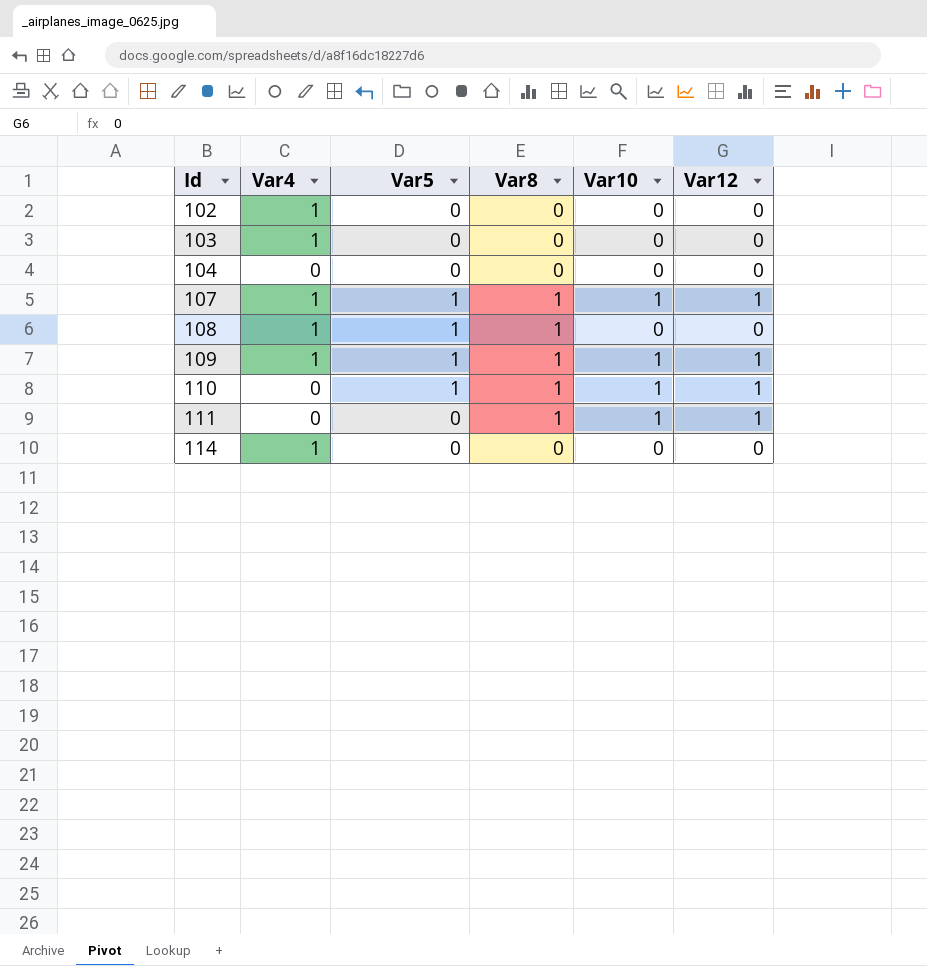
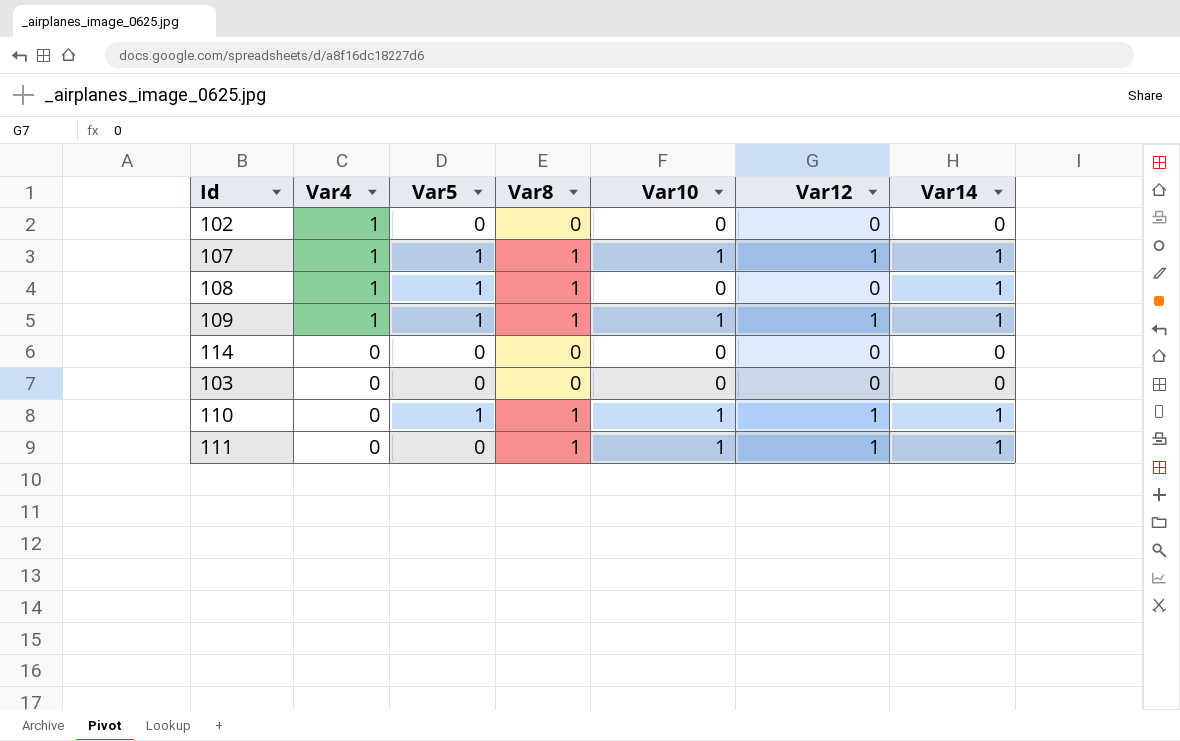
row order: Id ascending -> Var4 descending
column Var14 | position: none -> 7
row 104: 0 | 0 | 0 | 0 | 0 -> none
114 | Var4: 1 -> 0
103 | Var4: 1 -> 0

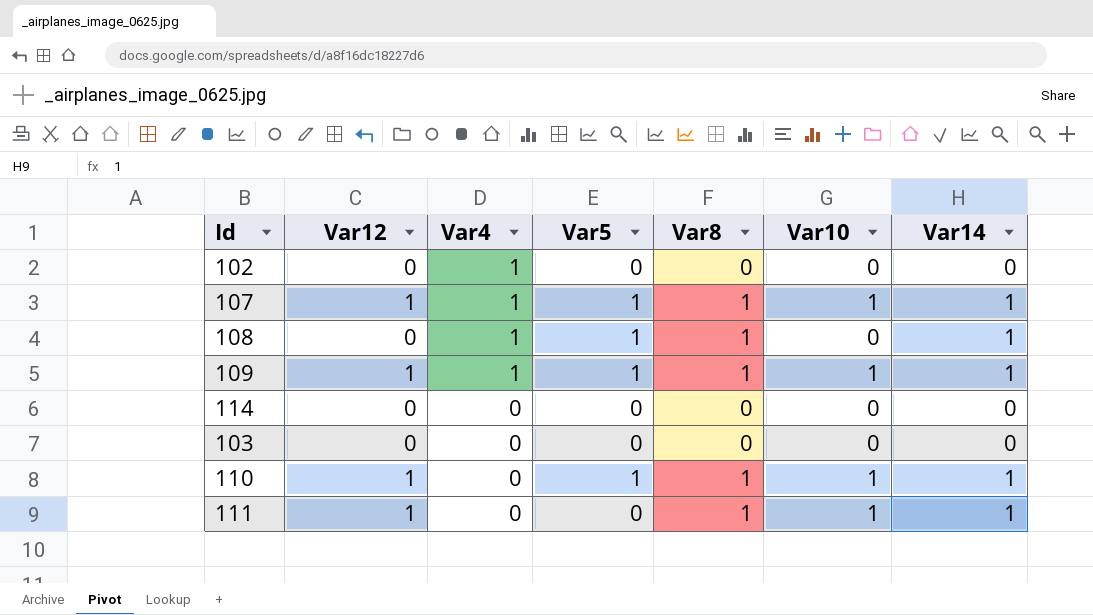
column Var12 | position: 6 -> 2

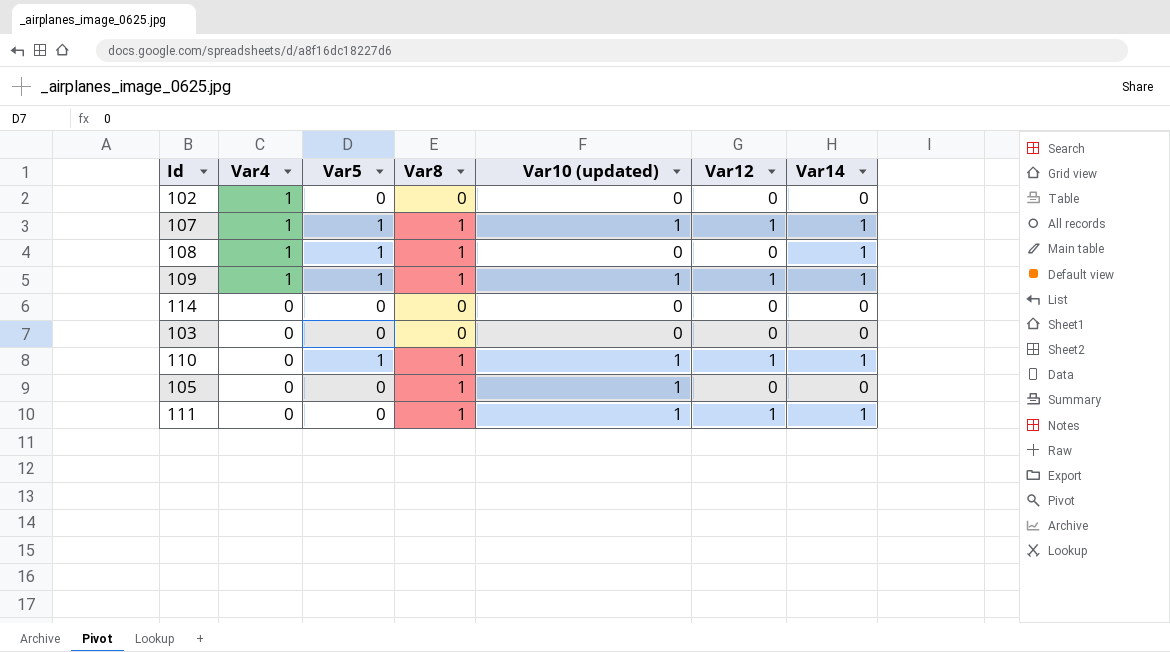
column name: Var10 -> Var10 (updated)
column Var12 | position: 2 -> 6
row 105: none -> 0 | 0 | 1 | 1 | 0 | 0

